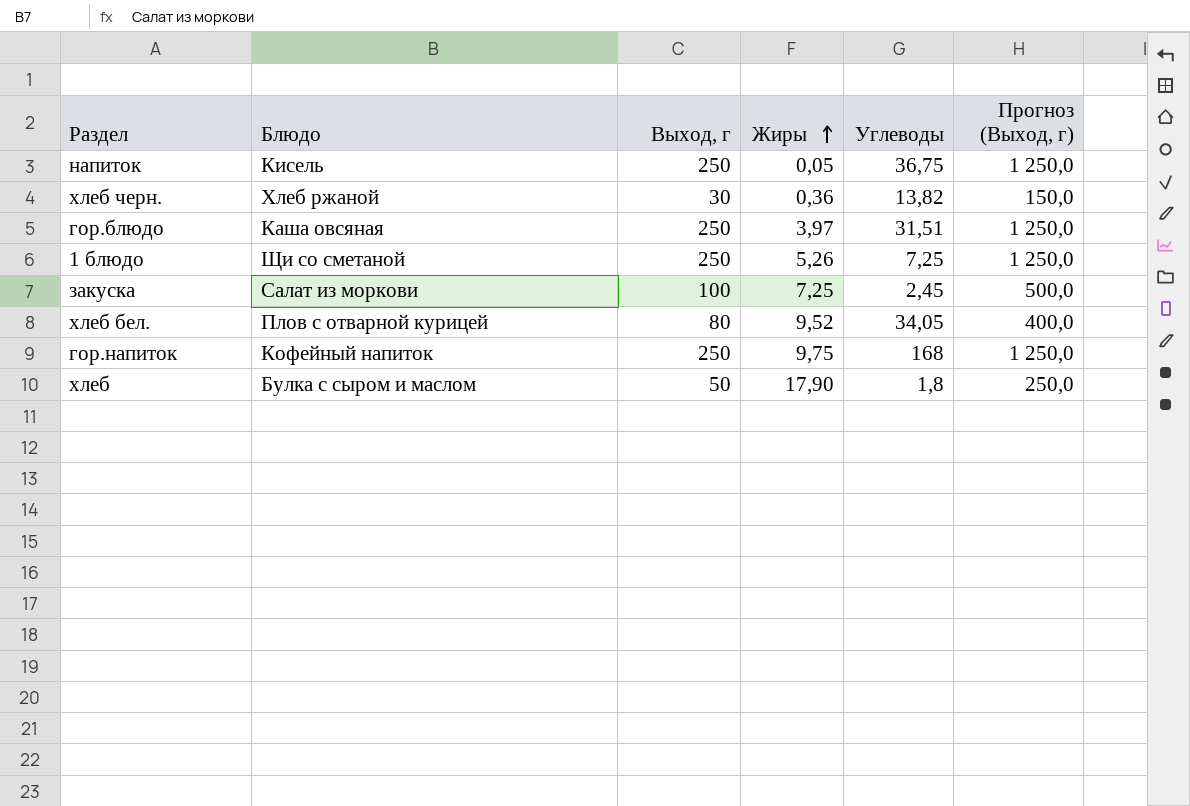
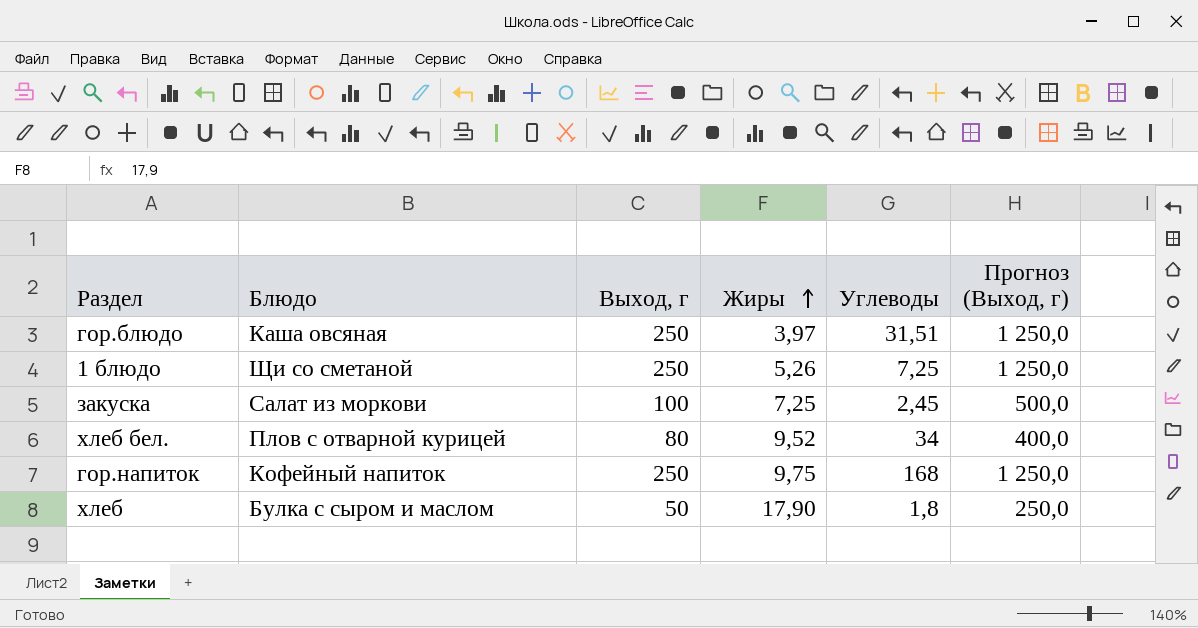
row напиток: Кисель | 250 | 0,05 | 36,75 | 1 250,0 -> none
row хлеб черн.: Хлеб ржаной | 30 | 0,36 | 13,82 | 150,0 -> none
хлеб бел. | Углеводы: 34,05 -> 34

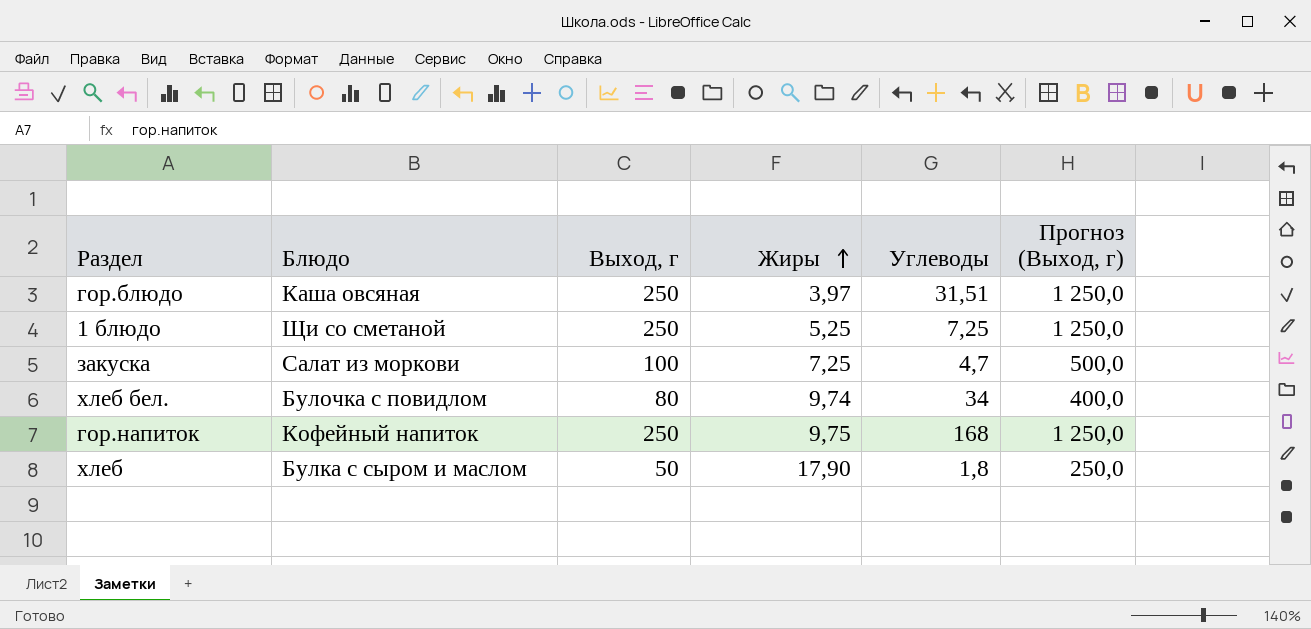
1 блюдо | Жиры: 5,26 -> 5,25
закуска | Углеводы: 2,45 -> 4,7
хлеб бел. | Блюдо: Плов с отварной курицей -> Булочка с повидлом
хлеб бел. | Жиры: 9,52 -> 9,74

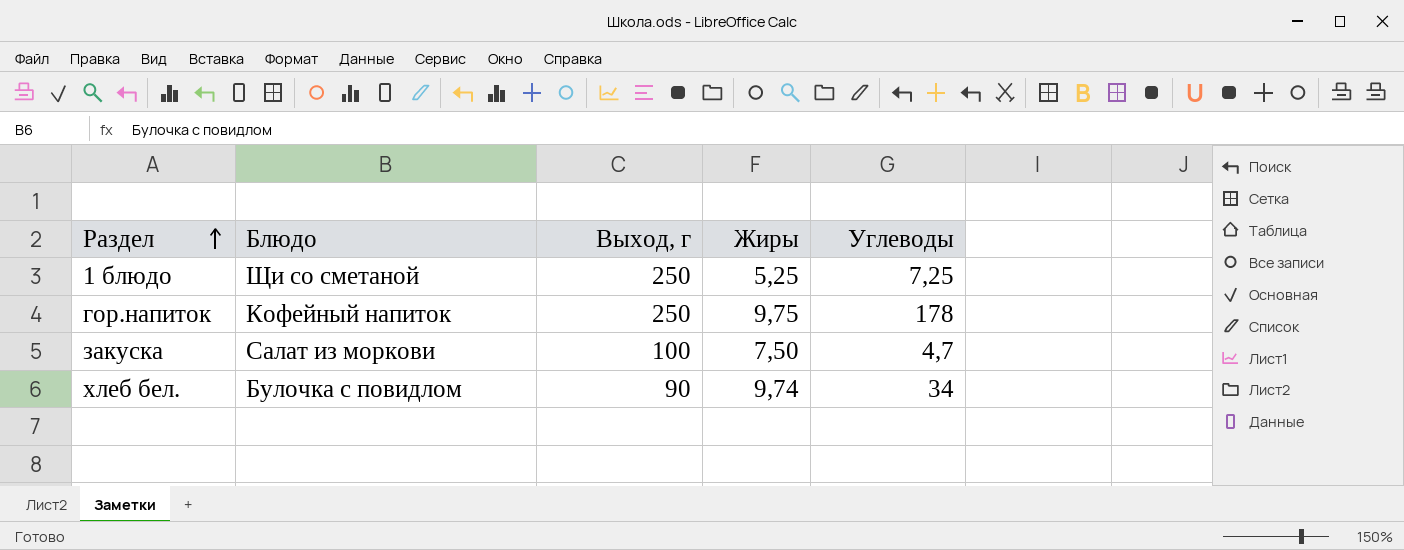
row order: Жиры ascending -> Раздел ascending
column Прогноз (Выход, г) | formula: [Выход, г] * 5 -> none
row гор.блюдо: Каша овсяная | 250 | 3,97 | 31,51 | 1 250,0 -> none
row хлеб: Булка с сыром и маслом | 50 | 17,90 | 1,8 | 250,0 -> none
гор.напиток | Углеводы: 168 -> 178
закуска | Жиры: 7,25 -> 7,50
хлеб бел. | Выход, г: 80 -> 90

